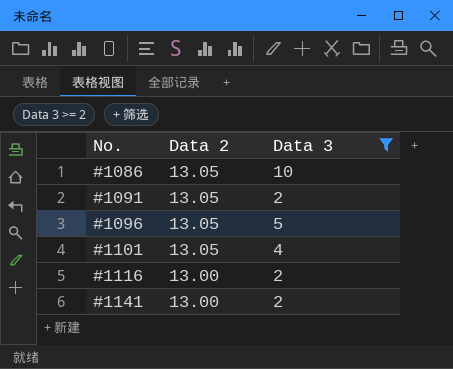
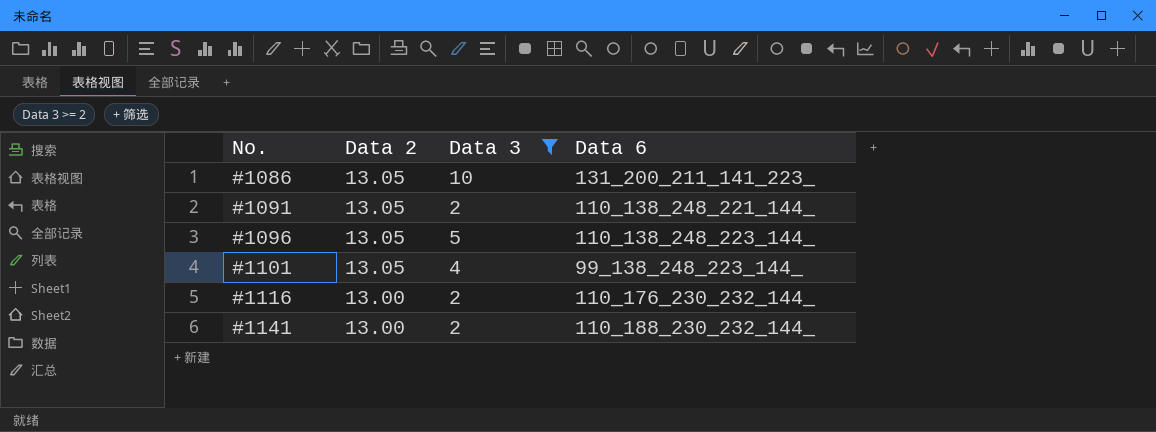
column Data 6 | position: none -> 4

